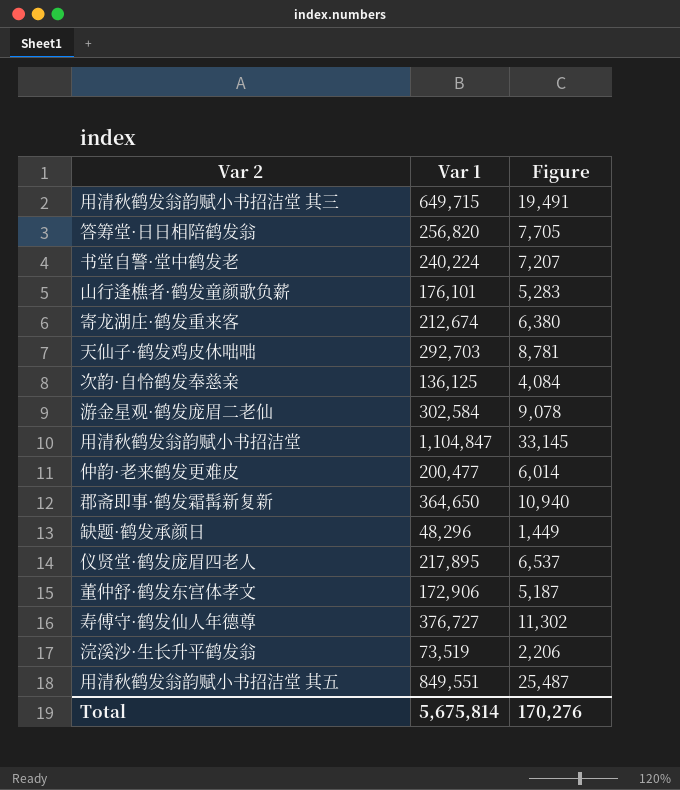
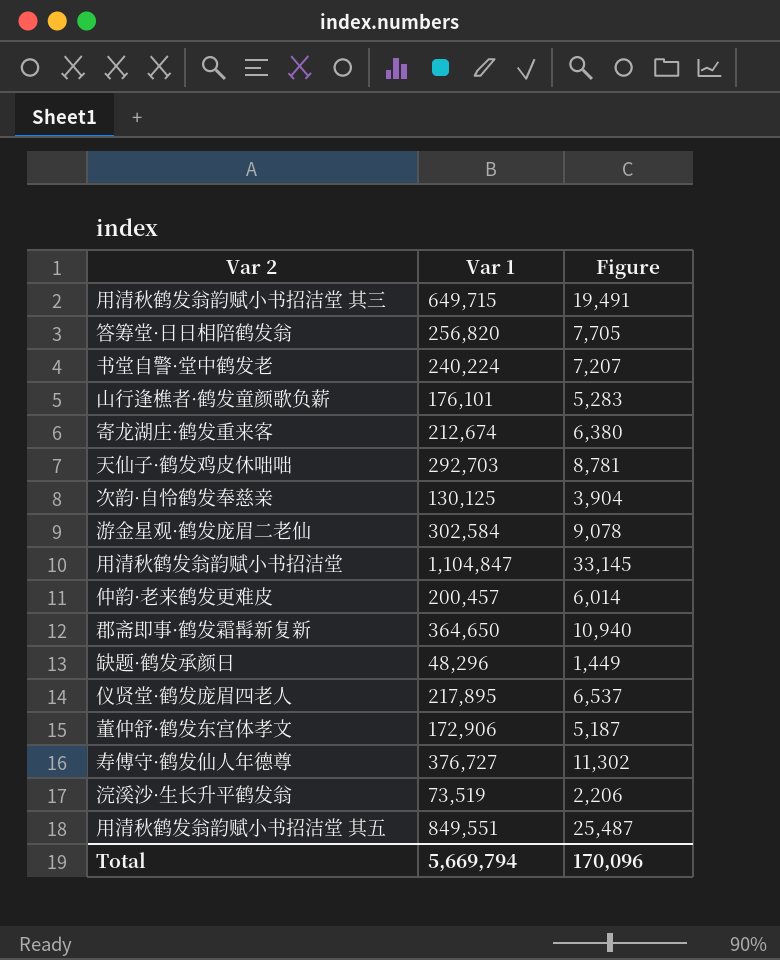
次韵·自怜鹤发奉慈亲 | Var 1: 136,125 -> 130,125
次韵·自怜鹤发奉慈亲 | Figure: 4,084 -> 3,904
仲韵·老来鹤发更难皮 | Var 1: 200,477 -> 200,457
Total | Var 1: 5,675,814 -> 5,669,794
Total | Figure: 170,276 -> 170,096

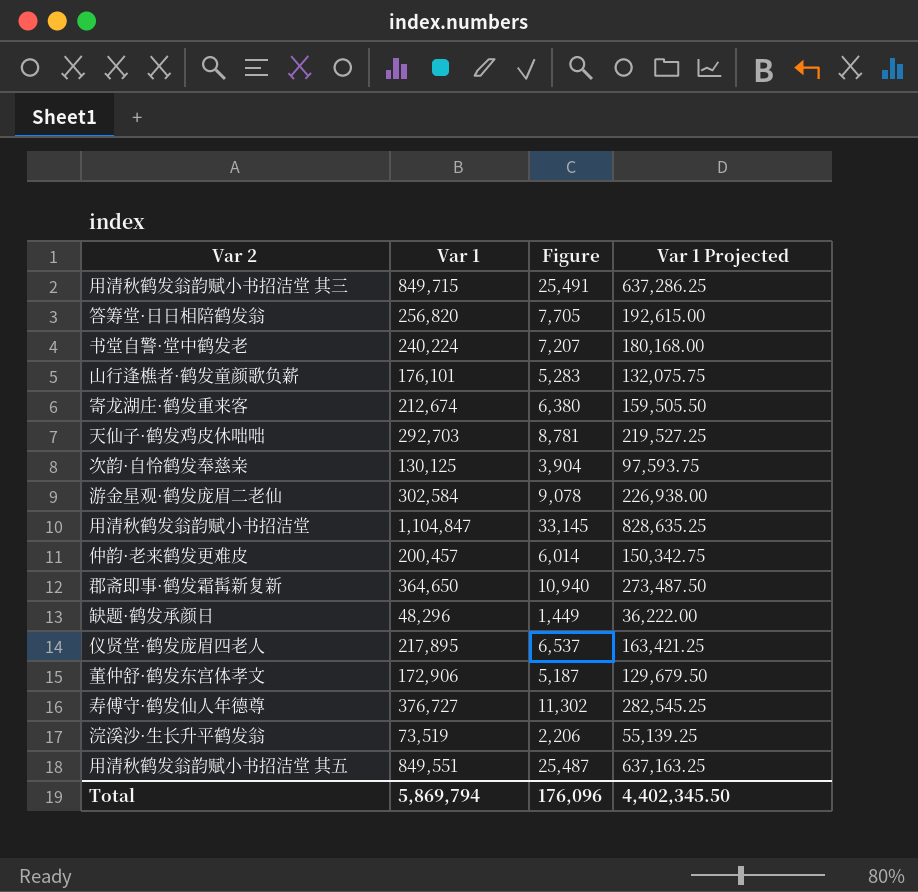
column Var 1 Projected | formula: none -> [Var 1] * 0.75
用清秋鹤发翁韵赋小书招洁堂 其三 | Var 1: 649,715 -> 849,715
用清秋鹤发翁韵赋小书招洁堂 其三 | Figure: 19,491 -> 25,491
Total | Var 1: 5,669,794 -> 5,869,794
Total | Figure: 170,096 -> 176,096

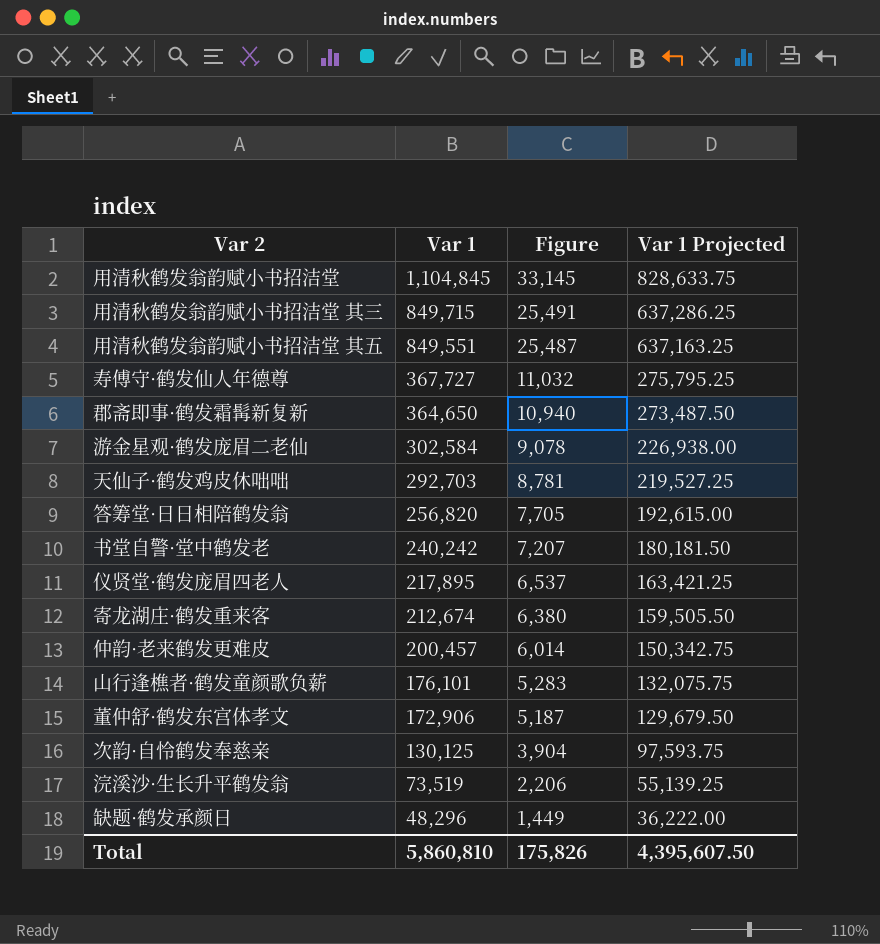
row order: none -> Var 1 descending
用清秋鹤发翁韵赋小书招洁堂 | Var 1: 1,104,847 -> 1,104,845
用清秋鹤发翁韵赋小书招洁堂 | Var 1 Projected: 828,635.25 -> 828,633.75
寿傅守·鹤发仙人年德尊 | Var 1: 376,727 -> 367,727
寿傅守·鹤发仙人年德尊 | Figure: 11,302 -> 11,032
寿傅守·鹤发仙人年德尊 | Var 1 Projected: 282,545.25 -> 275,795.25
书堂自警·堂中鹤发老 | Var 1: 240,224 -> 240,242
书堂自警·堂中鹤发老 | Var 1 Projected: 180,168.00 -> 180,181.50
Total | Var 1: 5,869,794 -> 5,860,810
Total | Figure: 176,096 -> 175,826
Total | Var 1 Projected: 4,402,345.50 -> 4,395,607.50

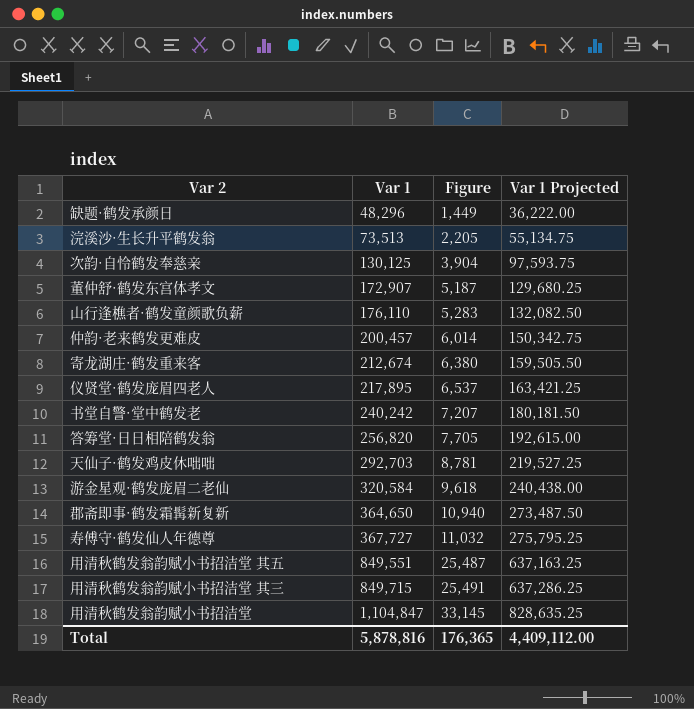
row order: Var 1 descending -> Var 1 ascending
浣溪沙·生长升平鹤发翁 | Var 1: 73,519 -> 73,513
浣溪沙·生长升平鹤发翁 | Figure: 2,206 -> 2,205
浣溪沙·生长升平鹤发翁 | Var 1 Projected: 55,139.25 -> 55,134.75
董仲舒·鹤发东宫体孝文 | Var 1: 172,906 -> 172,907
董仲舒·鹤发东宫体孝文 | Var 1 Projected: 129,679.50 -> 129,680.25
山行逢樵者·鹤发童颜歌负薪 | Var 1: 176,101 -> 176,110
山行逢樵者·鹤发童颜歌负薪 | Var 1 Projected: 132,075.75 -> 132,082.50
游金星观·鹤发庞眉二老仙 | Var 1: 302,584 -> 320,584
游金星观·鹤发庞眉二老仙 | Figure: 9,078 -> 9,618
游金星观·鹤发庞眉二老仙 | Var 1 Projected: 226,938.00 -> 240,438.00
用清秋鹤发翁韵赋小书招洁堂 | Var 1: 1,104,845 -> 1,104,847
用清秋鹤发翁韵赋小书招洁堂 | Var 1 Projected: 828,633.75 -> 828,635.25
Total | Var 1: 5,860,810 -> 5,878,816
Total | Figure: 175,826 -> 176,365
Total | Var 1 Projected: 4,395,607.50 -> 4,409,112.00

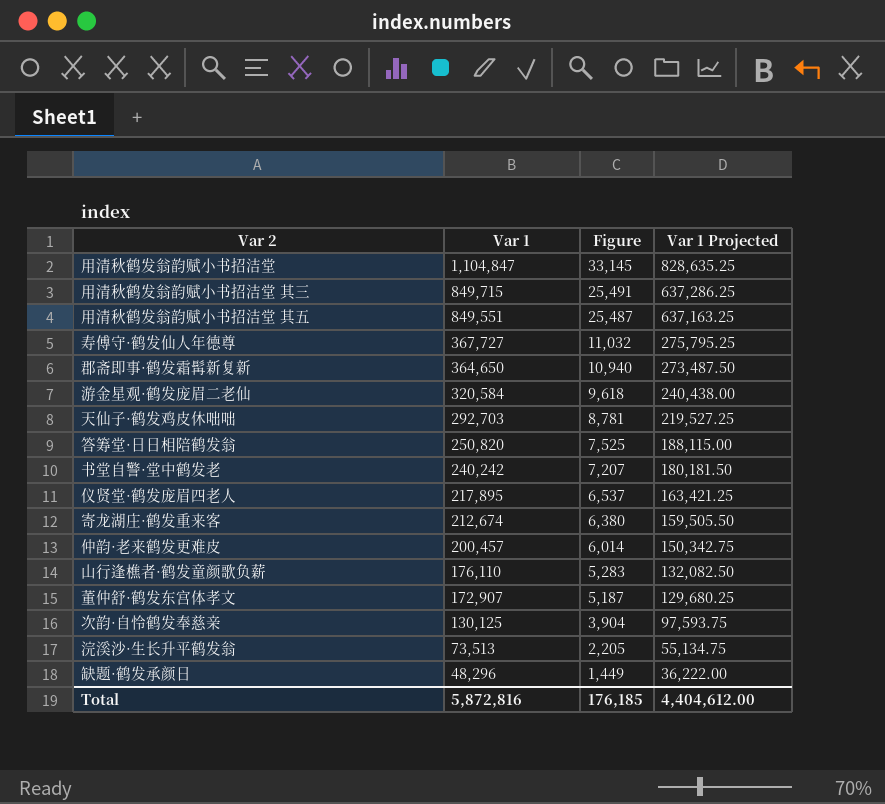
row order: Var 1 ascending -> Var 1 descending
答筹堂·日日相陪鹤发翁 | Var 1: 256,820 -> 250,820
答筹堂·日日相陪鹤发翁 | Figure: 7,705 -> 7,525
答筹堂·日日相陪鹤发翁 | Var 1 Projected: 192,615.00 -> 188,115.00
Total | Var 1: 5,878,816 -> 5,872,816
Total | Figure: 176,365 -> 176,185
Total | Var 1 Projected: 4,409,112.00 -> 4,404,612.00

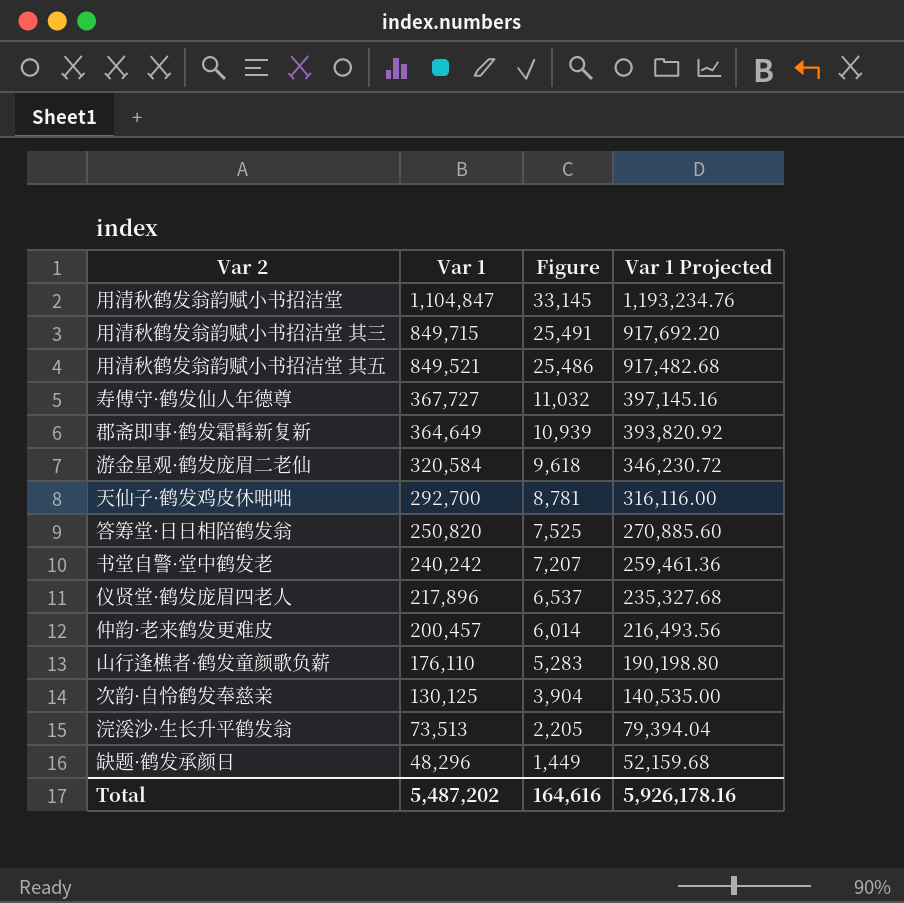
column Var 1 Projected | formula: [Var 1] * 0.75 -> [Var 1] * 1.08
row 寄龙湖庄·鹤发重来客: 212,674 | 6,380 | 159,505.50 -> none
row 董仲舒·鹤发东宫体孝文: 172,907 | 5,187 | 129,680.25 -> none
用清秋鹤发翁韵赋小书招洁堂 其五 | Var 1: 849,551 -> 849,521
用清秋鹤发翁韵赋小书招洁堂 其五 | Figure: 25,487 -> 25,486
郡斋即事·鹤发霜髯新复新 | Var 1: 364,650 -> 364,649
郡斋即事·鹤发霜髯新复新 | Figure: 10,940 -> 10,939
天仙子·鹤发鸡皮休咄咄 | Var 1: 292,703 -> 292,700
仪贤堂·鹤发庞眉四老人 | Var 1: 217,895 -> 217,896
Total | Var 1: 5,872,816 -> 5,487,202
Total | Figure: 176,185 -> 164,616
Total | Var 1 Projected: 4,404,612.00 -> 5,926,178.16

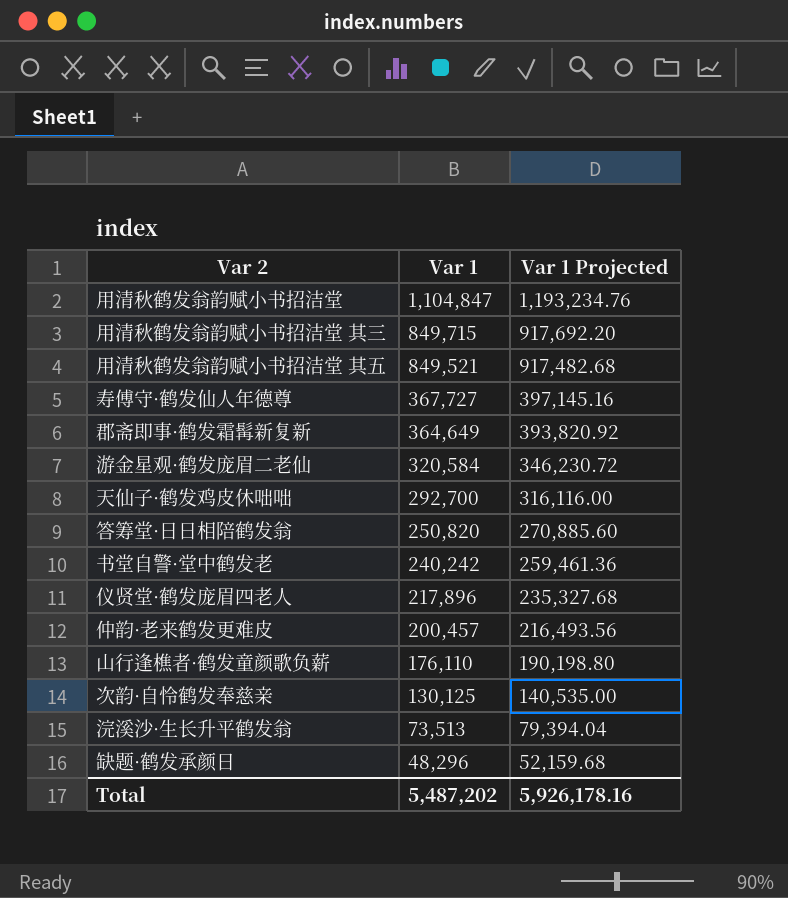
column Figure | formula: [Var 1] * 0.03 -> none

